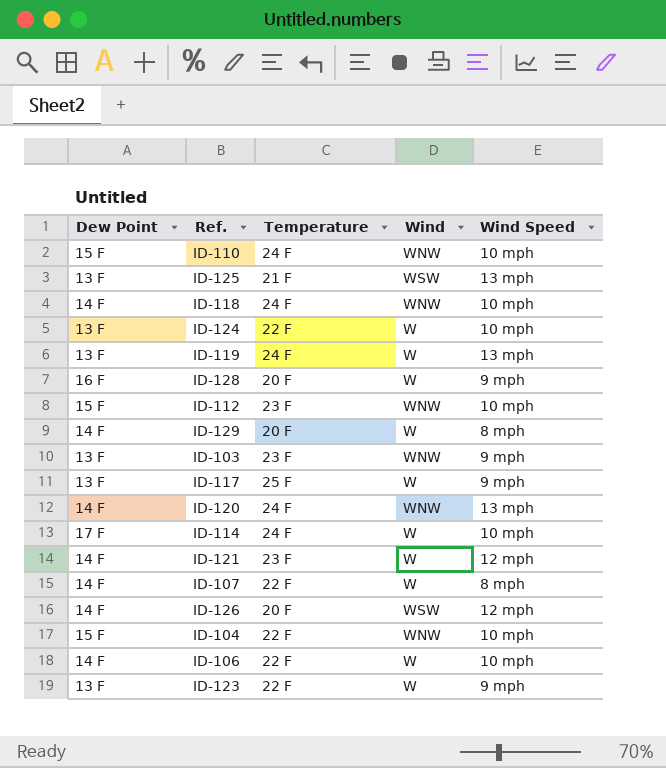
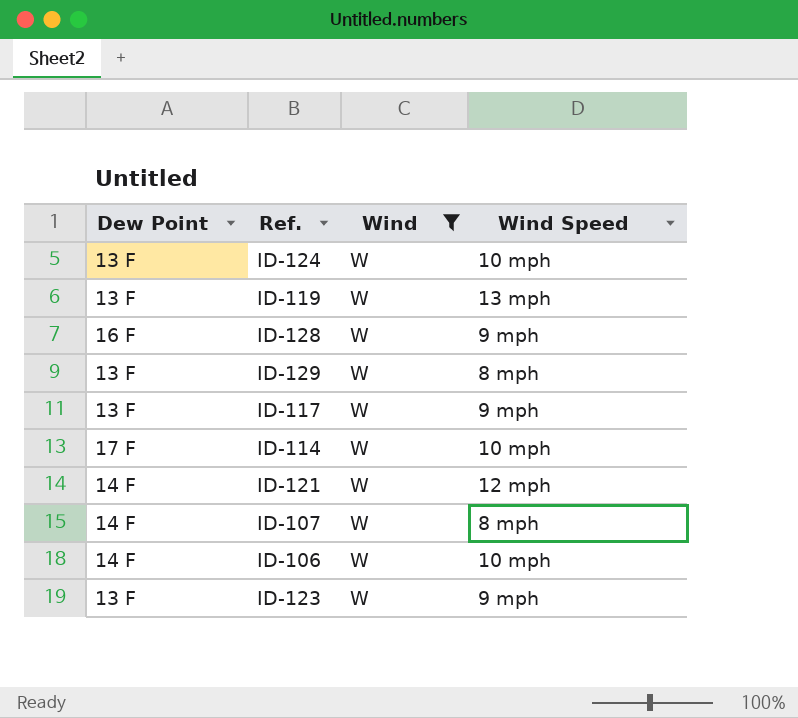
filter: none -> Wind = W
column Temperature | position: 3 -> none
ID-129 | Dew Point: 14 F -> 13 F

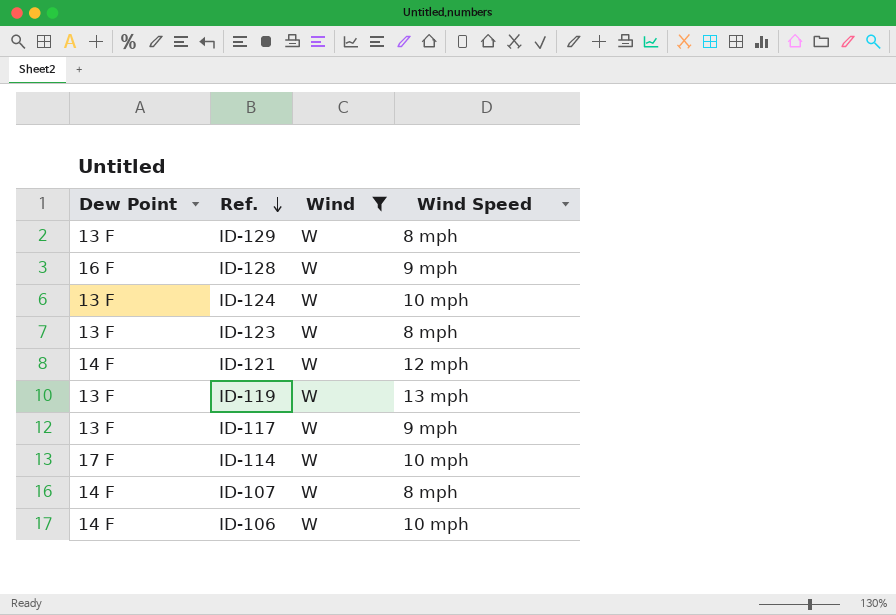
row order: none -> Ref. descending
ID-123 | Wind Speed: 9 mph -> 8 mph

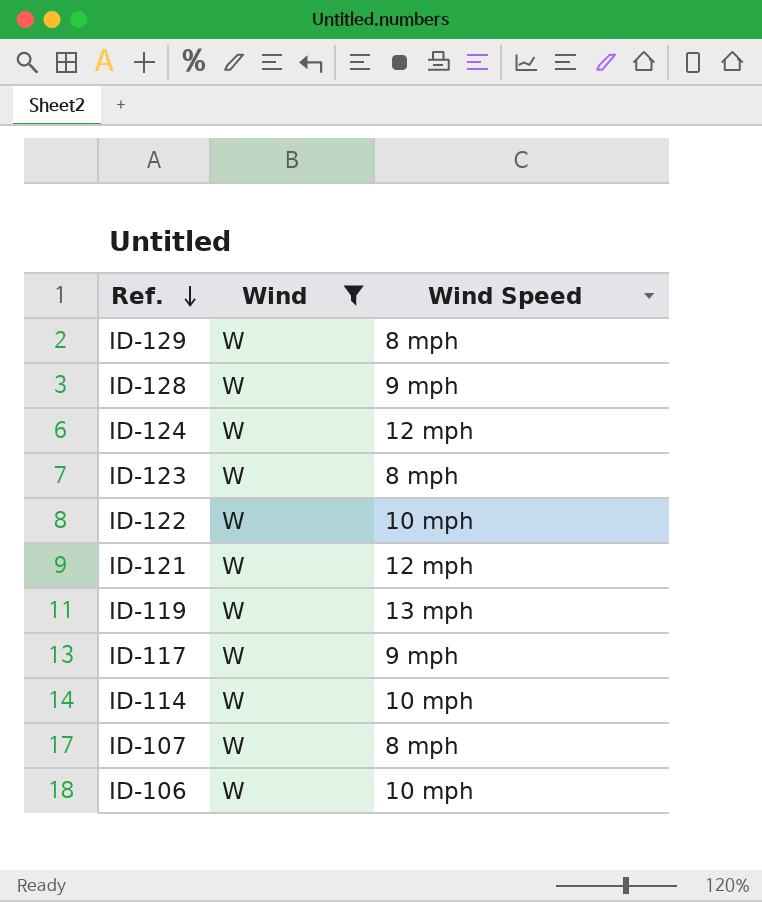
column Dew Point | position: 1 -> none
ID-124 | Wind Speed: 10 mph -> 12 mph
row ID-122: none -> W | 10 mph

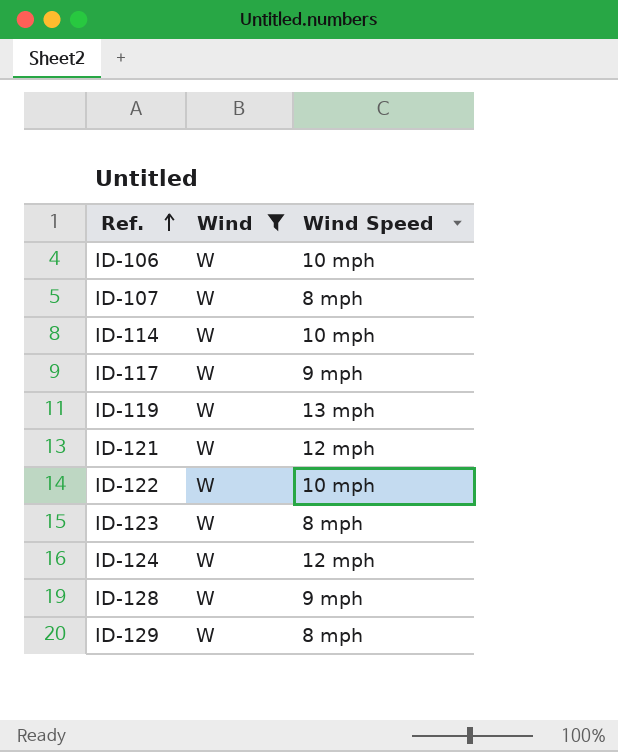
row order: Ref. descending -> Ref. ascending

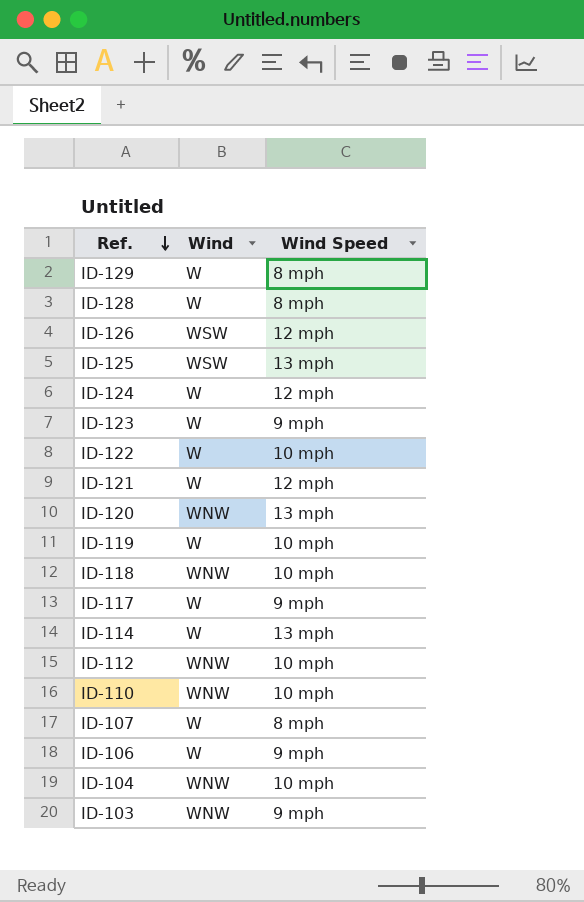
filter: Wind = W -> none
row order: Ref. ascending -> Ref. descending
ID-128 | Wind Speed: 9 mph -> 8 mph
ID-123 | Wind Speed: 8 mph -> 9 mph
ID-119 | Wind Speed: 13 mph -> 10 mph
ID-114 | Wind Speed: 10 mph -> 13 mph
ID-106 | Wind Speed: 10 mph -> 9 mph

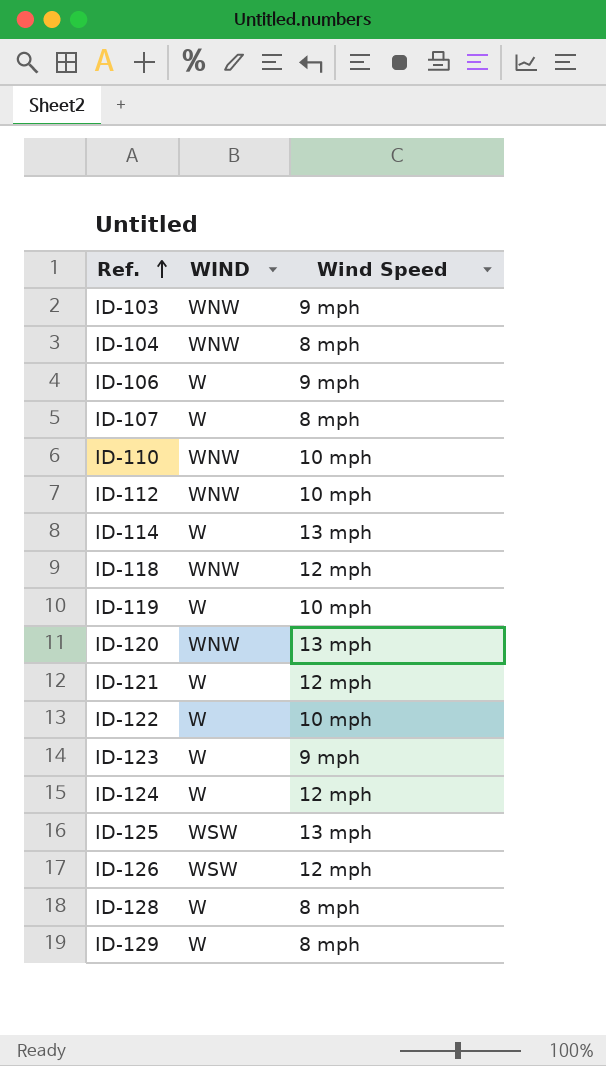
row order: Ref. descending -> Ref. ascending
column name: Wind -> WIND
row ID-117: W | 9 mph -> none
ID-104 | Wind Speed: 10 mph -> 8 mph
ID-118 | Wind Speed: 10 mph -> 12 mph

